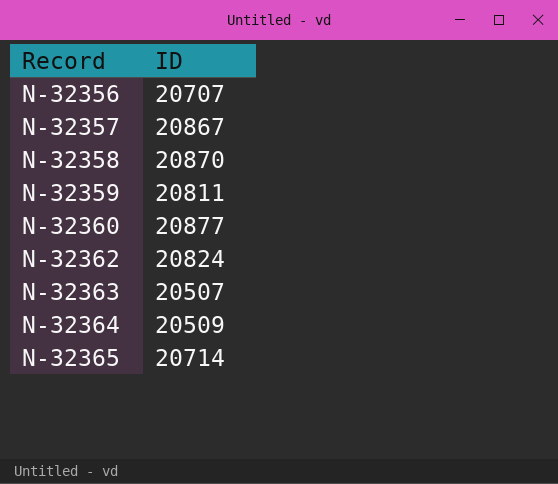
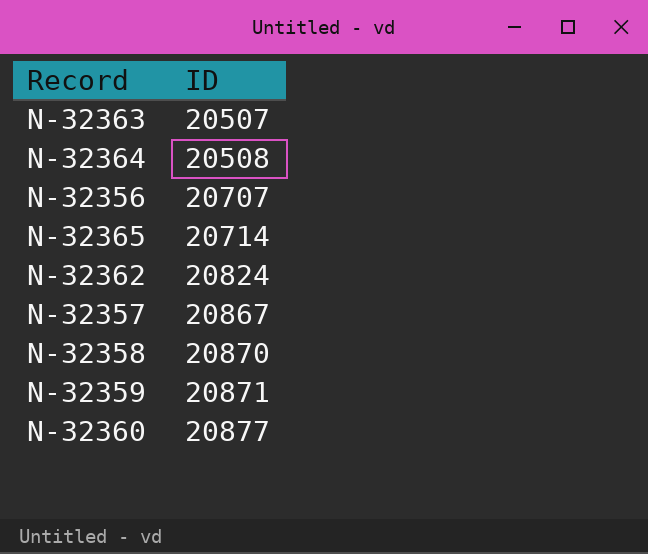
row order: Record ascending -> ID ascending
N-32364 | ID: 20509 -> 20508
N-32359 | ID: 20811 -> 20871

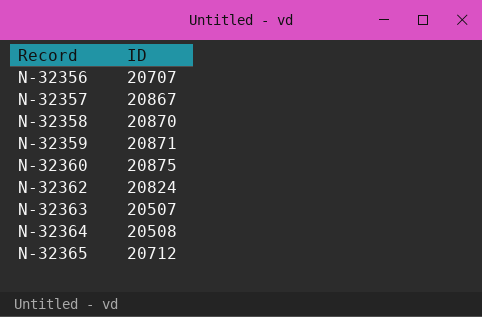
row order: ID ascending -> Record ascending
N-32360 | ID: 20877 -> 20875
N-32365 | ID: 20714 -> 20712

